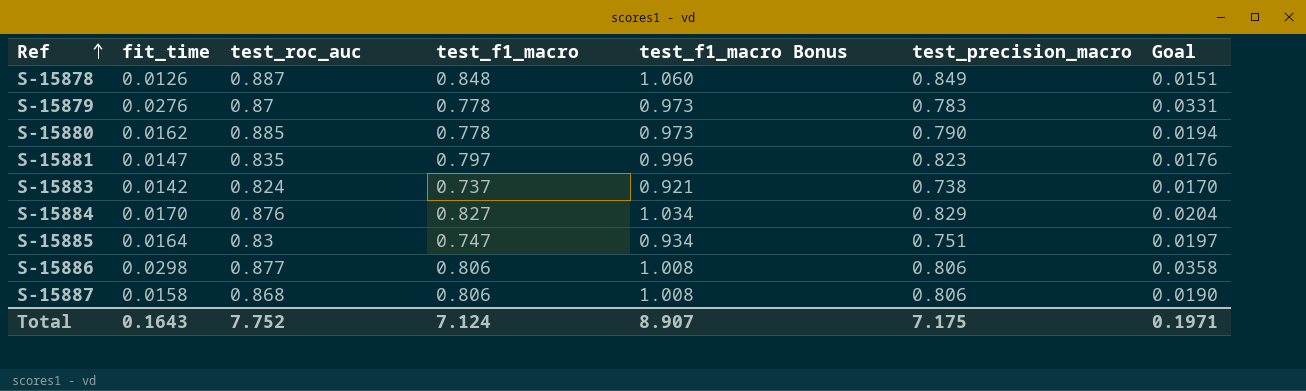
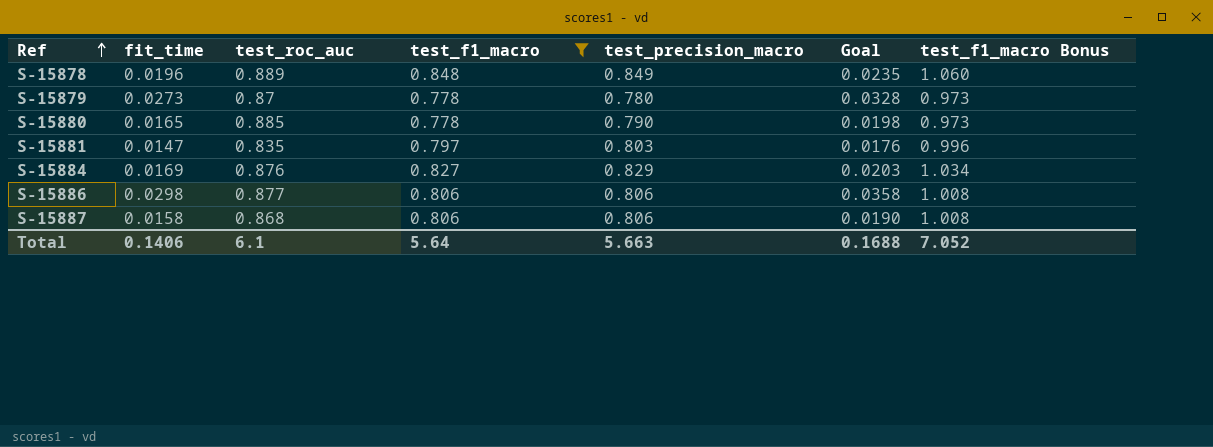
filter: none -> test_f1_macro >= 0.778
column test_f1_macro Bonus | position: 5 -> 7
S-15878 | fit_time: 0.0126 -> 0.0196
S-15878 | test_roc_auc: 0.887 -> 0.889
S-15878 | Goal: 0.0151 -> 0.0235
S-15879 | fit_time: 0.0276 -> 0.0273
S-15879 | test_precision_macro: 0.783 -> 0.780
S-15879 | Goal: 0.0331 -> 0.0328
S-15880 | fit_time: 0.0162 -> 0.0165
S-15880 | Goal: 0.0194 -> 0.0198
S-15881 | test_precision_macro: 0.823 -> 0.803
S-15884 | fit_time: 0.0170 -> 0.0169
S-15884 | Goal: 0.0204 -> 0.0203
Total | fit_time: 0.1643 -> 0.1406
Total | test_roc_auc: 7.752 -> 6.1
Total | test_f1_macro: 7.124 -> 5.64
Total | test_precision_macro: 7.175 -> 5.663
Total | Goal: 0.1971 -> 0.1688
Total | test_f1_macro Bonus: 8.907 -> 7.052

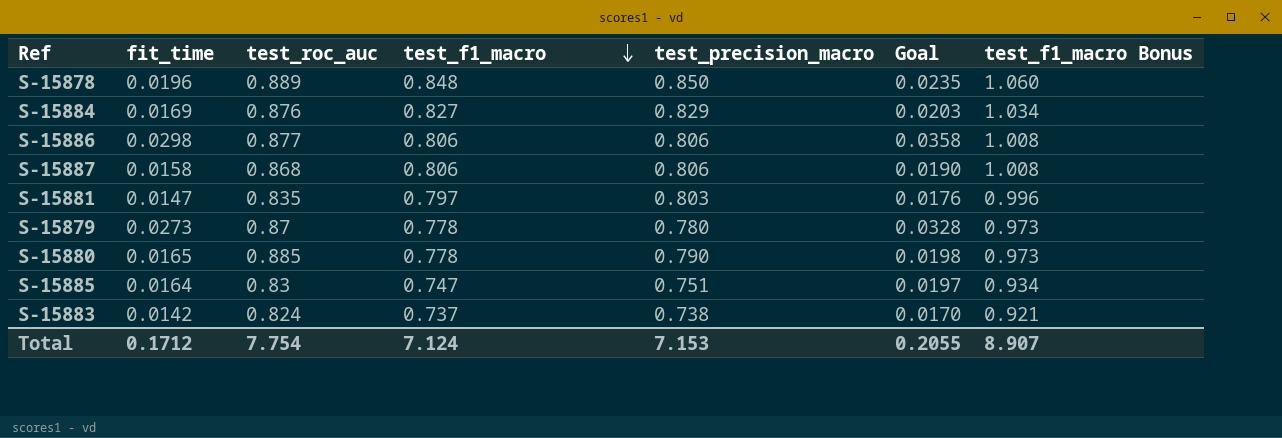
filter: test_f1_macro >= 0.778 -> none
row order: Ref ascending -> test_f1_macro descending
S-15878 | test_precision_macro: 0.849 -> 0.850
Total | fit_time: 0.1406 -> 0.1712
Total | test_roc_auc: 6.1 -> 7.754
Total | test_f1_macro: 5.64 -> 7.124
Total | test_precision_macro: 5.663 -> 7.153
Total | Goal: 0.1688 -> 0.2055
Total | test_f1_macro Bonus: 7.052 -> 8.907

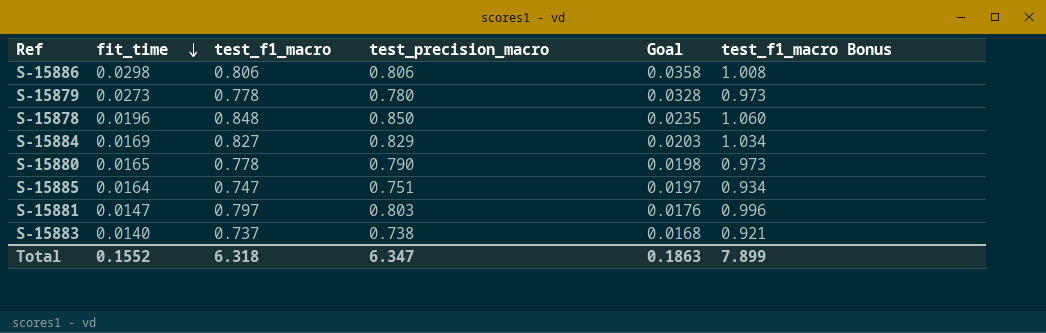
row order: test_f1_macro descending -> fit_time descending
column test_roc_auc | position: 3 -> none
row S-15887: 0.0158 | 0.868 | 0.806 | 0.806 | 0.0190 | 1.008 -> none
S-15883 | fit_time: 0.0142 -> 0.0140
S-15883 | Goal: 0.0170 -> 0.0168
Total | fit_time: 0.1712 -> 0.1552
Total | test_f1_macro: 7.124 -> 6.318
Total | test_precision_macro: 7.153 -> 6.347
Total | Goal: 0.2055 -> 0.1863
Total | test_f1_macro Bonus: 8.907 -> 7.899

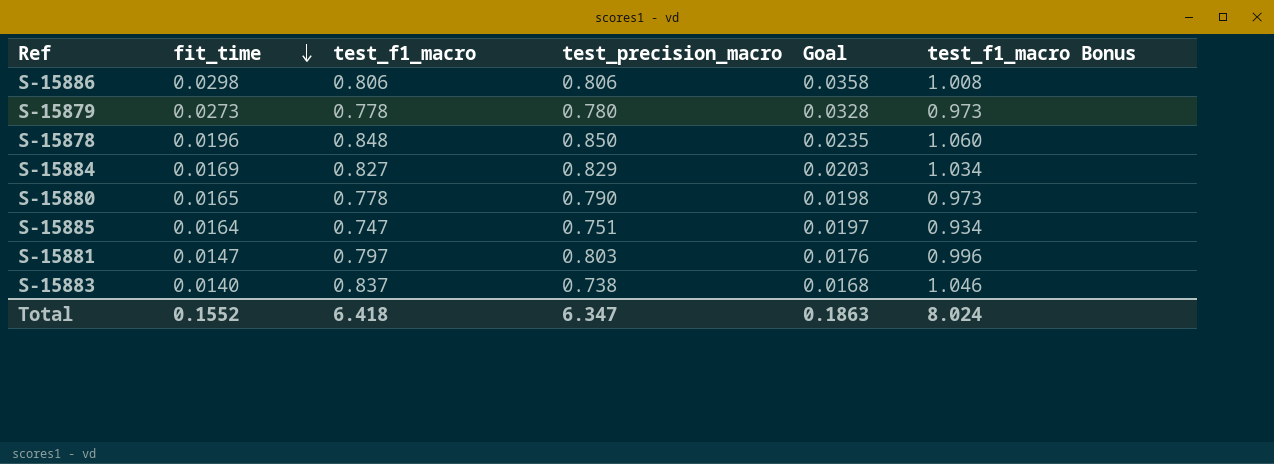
S-15883 | test_f1_macro: 0.737 -> 0.837
S-15883 | test_f1_macro Bonus: 0.921 -> 1.046
Total | test_f1_macro: 6.318 -> 6.418
Total | test_f1_macro Bonus: 7.899 -> 8.024

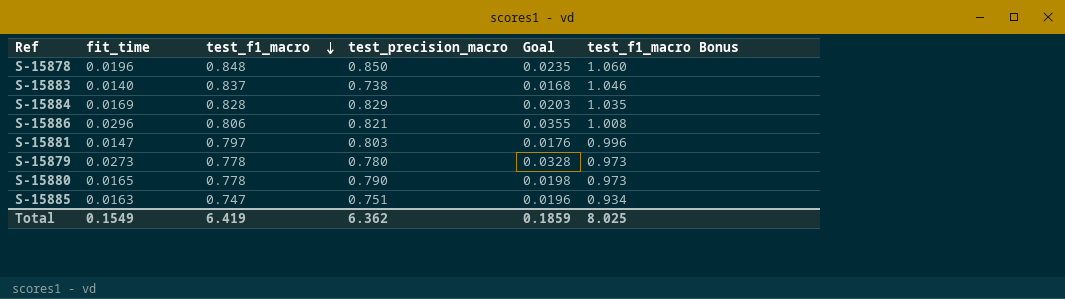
row order: fit_time descending -> test_f1_macro descending
S-15884 | test_f1_macro: 0.827 -> 0.828
S-15884 | test_f1_macro Bonus: 1.034 -> 1.035
S-15886 | fit_time: 0.0298 -> 0.0296
S-15886 | test_precision_macro: 0.806 -> 0.821
S-15886 | Goal: 0.0358 -> 0.0355
S-15885 | fit_time: 0.0164 -> 0.0163
S-15885 | Goal: 0.0197 -> 0.0196
Total | fit_time: 0.1552 -> 0.1549
Total | test_f1_macro: 6.418 -> 6.419
Total | test_precision_macro: 6.347 -> 6.362
Total | Goal: 0.1863 -> 0.1859
Total | test_f1_macro Bonus: 8.024 -> 8.025

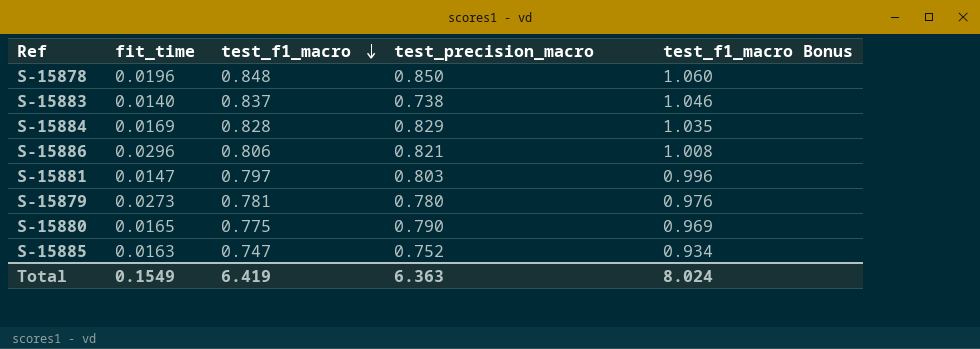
column Goal | formula: [fit_time] * 1.2 -> none
S-15879 | test_f1_macro: 0.778 -> 0.781
S-15879 | test_f1_macro Bonus: 0.973 -> 0.976
S-15880 | test_f1_macro: 0.778 -> 0.775
S-15880 | test_f1_macro Bonus: 0.973 -> 0.969
S-15885 | test_precision_macro: 0.751 -> 0.752
Total | test_precision_macro: 6.362 -> 6.363
Total | test_f1_macro Bonus: 8.025 -> 8.024

